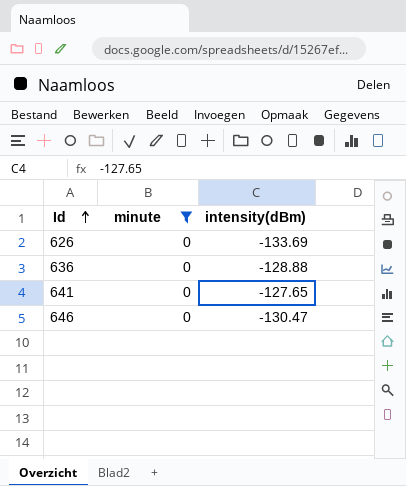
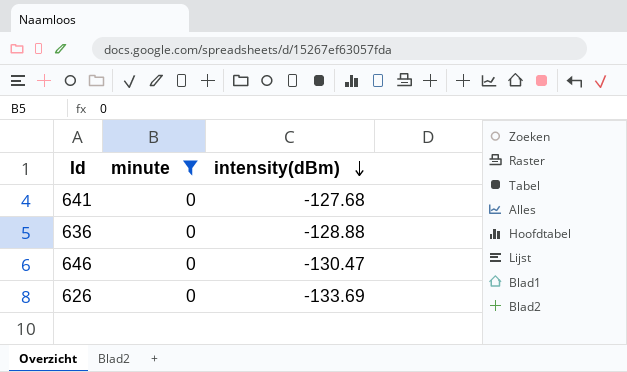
row order: Id ascending -> intensity(dBm) descending
641 | intensity(dBm): -127.65 -> -127.68

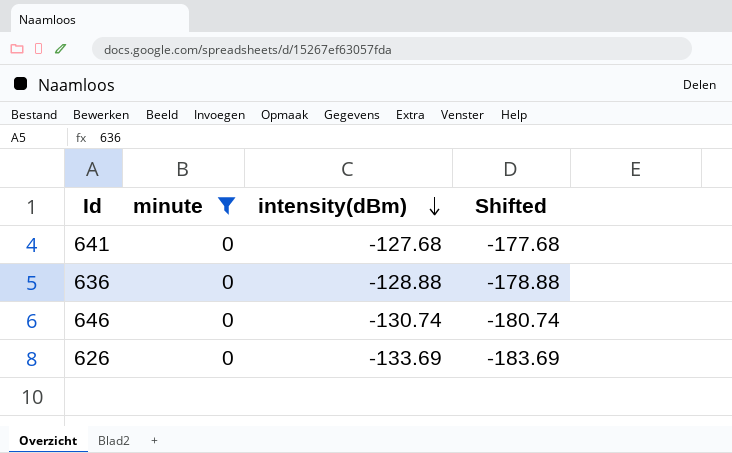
column Shifted | formula: none -> [intensity(dBm)] - 50
646 | intensity(dBm): -130.47 -> -130.74

